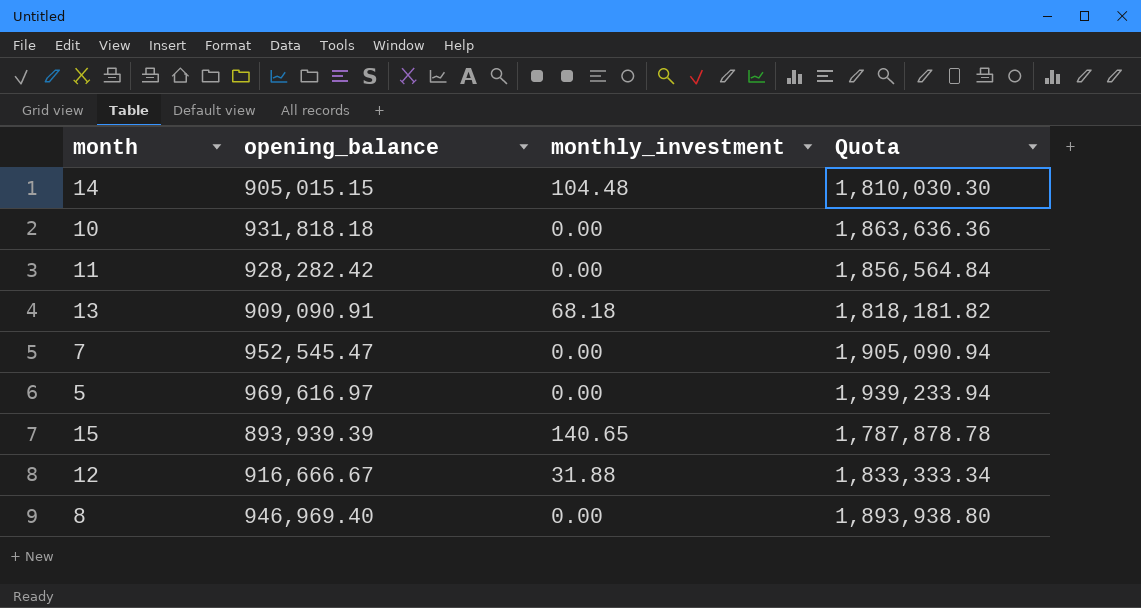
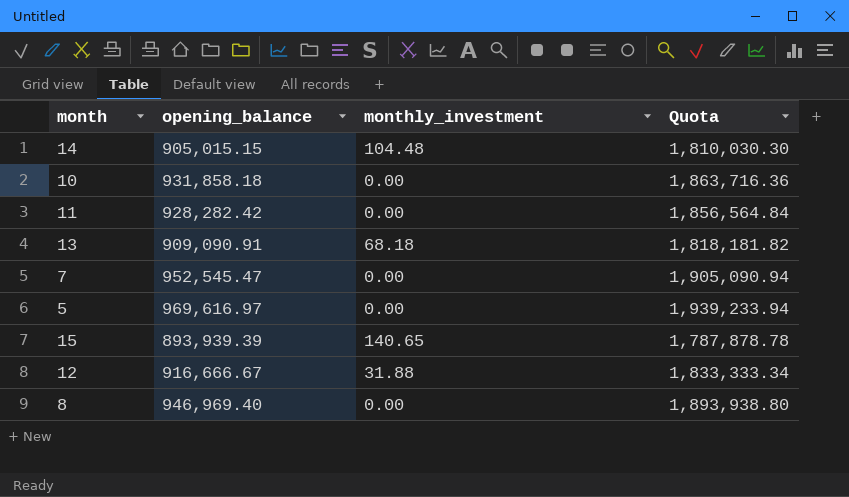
10 | opening_balance: 931,818.18 -> 931,858.18
10 | Quota: 1,863,636.36 -> 1,863,716.36

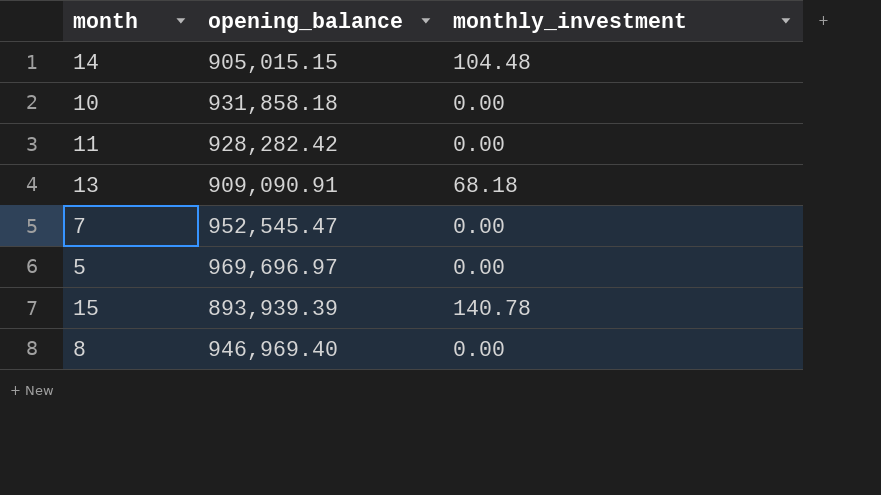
column Quota | formula: [opening_balance] * 2 -> none
row 12: 916,666.67 | 31.88 | 1,833,333.34 -> none
5 | opening_balance: 969,616.97 -> 969,696.97
15 | monthly_investment: 140.65 -> 140.78

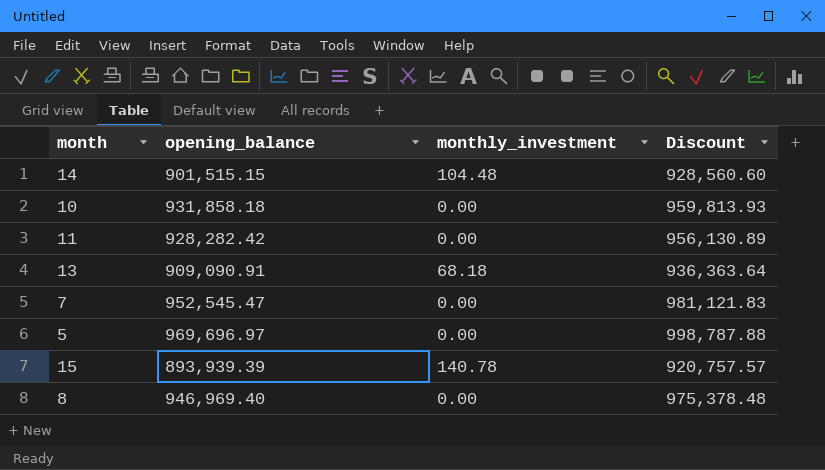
column Discount | formula: none -> [opening_balance] * 1.03
14 | opening_balance: 905,015.15 -> 901,515.15

